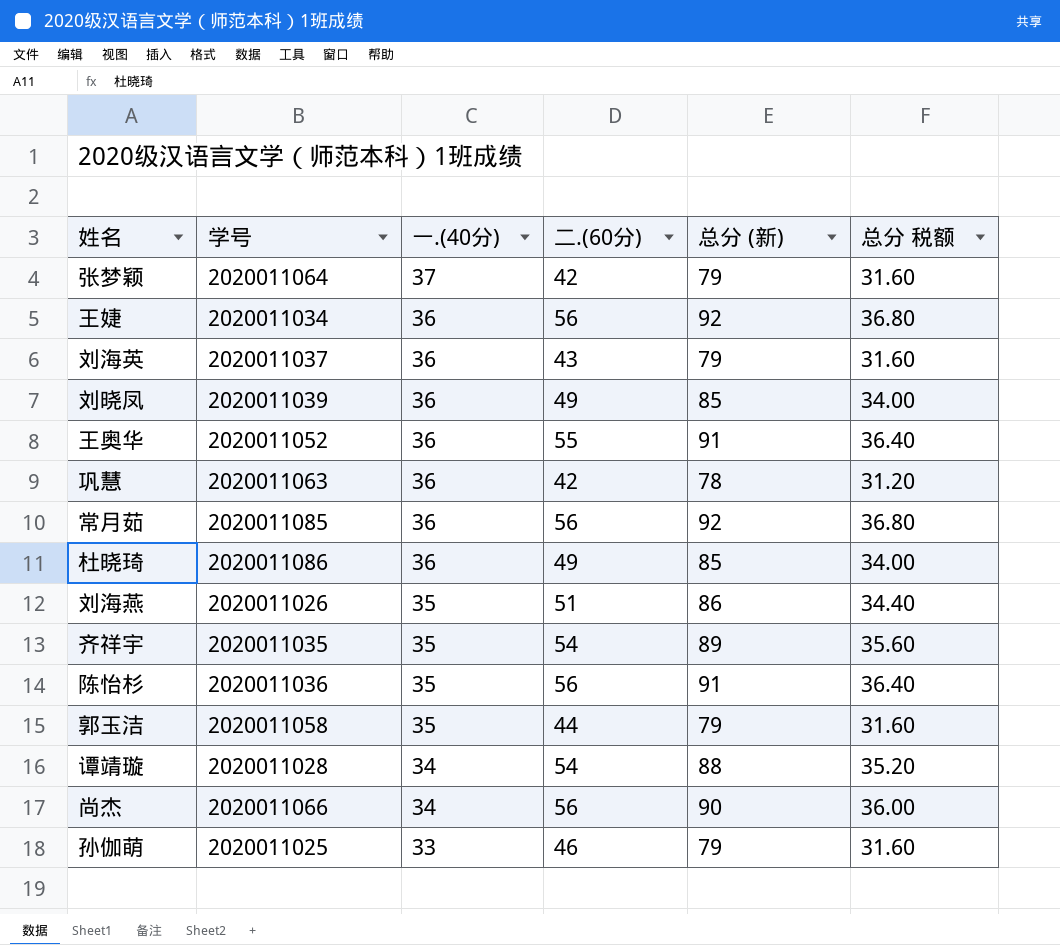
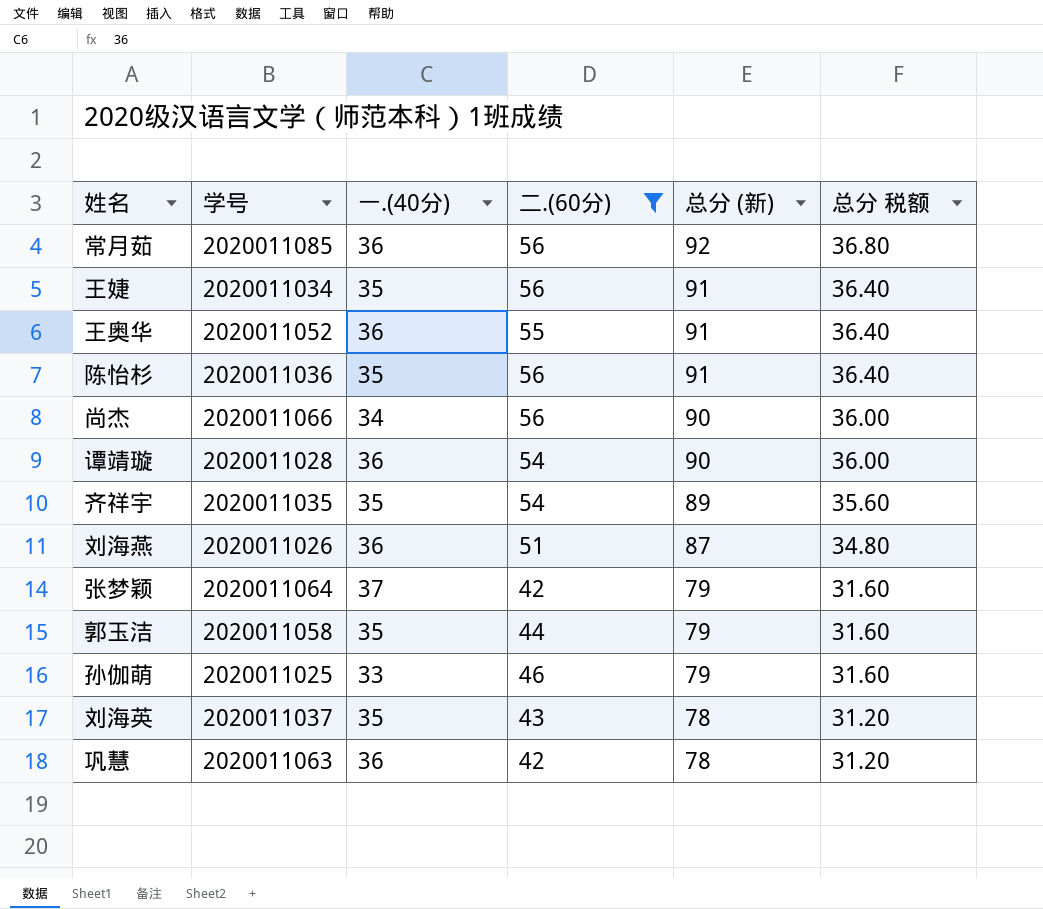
filter: none -> 二.(60分) != 49
row order: 一.(40分) descending -> 总分 (新) descending
王婕 | 一.(40分): 36 -> 35
王婕 | 总分 (新): 92 -> 91
王婕 | 总分 税额: 36.80 -> 36.40
谭靖璇 | 一.(40分): 34 -> 36
谭靖璇 | 总分 (新): 88 -> 90
谭靖璇 | 总分 税额: 35.20 -> 36.00
刘海燕 | 一.(40分): 35 -> 36
刘海燕 | 总分 (新): 86 -> 87
刘海燕 | 总分 税额: 34.40 -> 34.80
刘海英 | 一.(40分): 36 -> 35
刘海英 | 总分 (新): 79 -> 78
刘海英 | 总分 税额: 31.60 -> 31.20

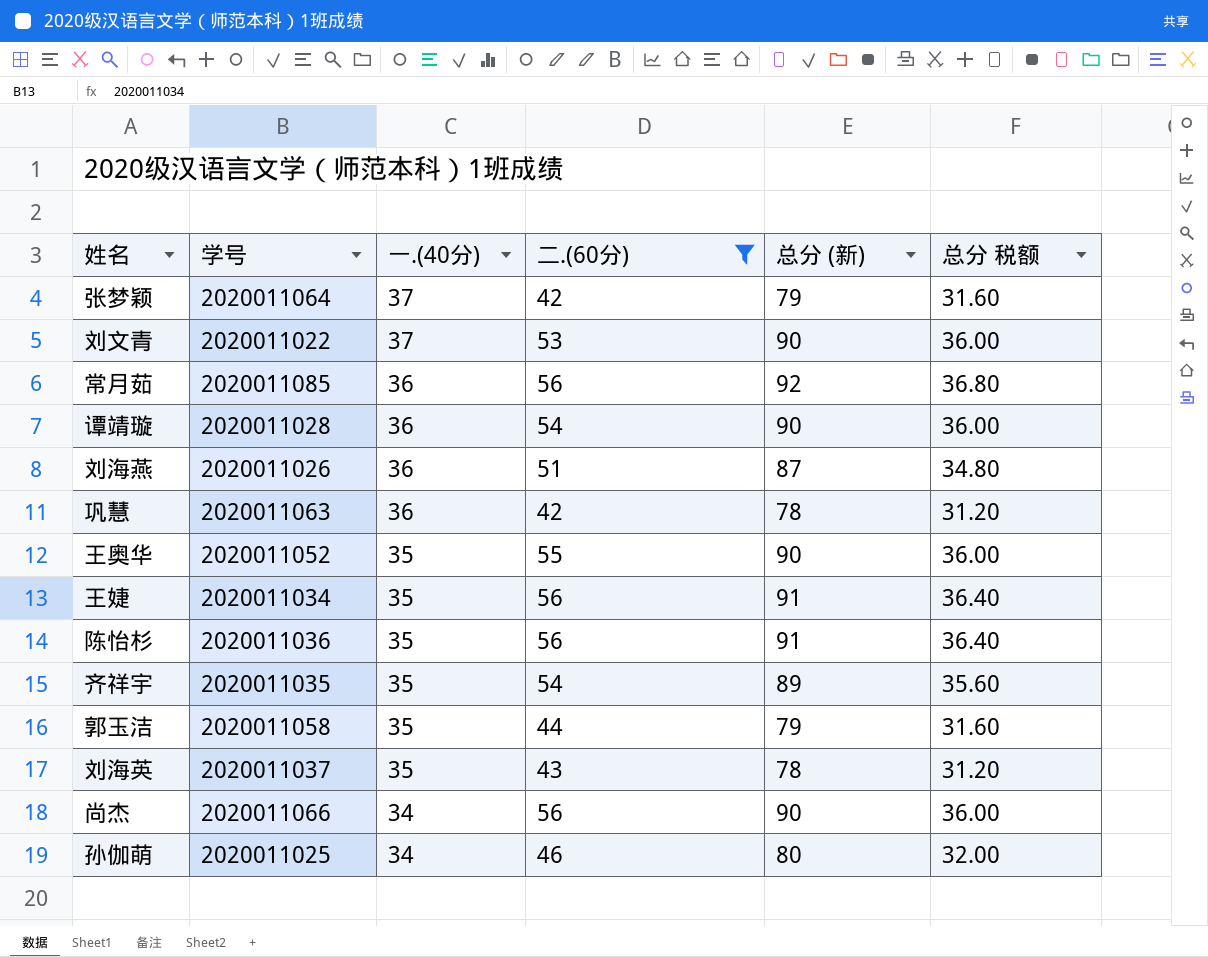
row order: 总分 (新) descending -> 一.(40分) descending
row 刘文青: none -> 2020011022 | 37 | 53 | 90 | 36.00
王奥华 | 一.(40分): 36 -> 35
王奥华 | 总分 (新): 91 -> 90
王奥华 | 总分 税额: 36.40 -> 36.00
孙伽萌 | 一.(40分): 33 -> 34
孙伽萌 | 总分 (新): 79 -> 80
孙伽萌 | 总分 税额: 31.60 -> 32.00

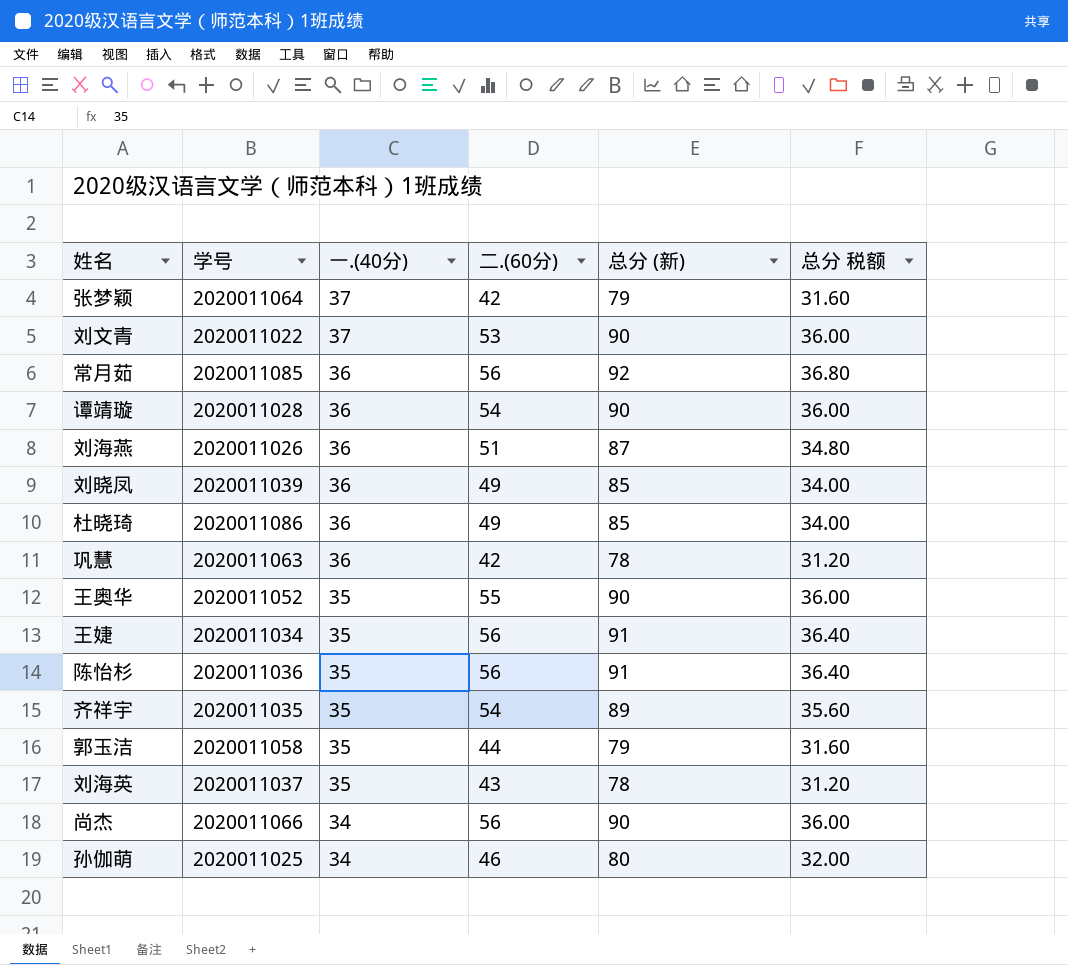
filter: 二.(60分) != 49 -> none

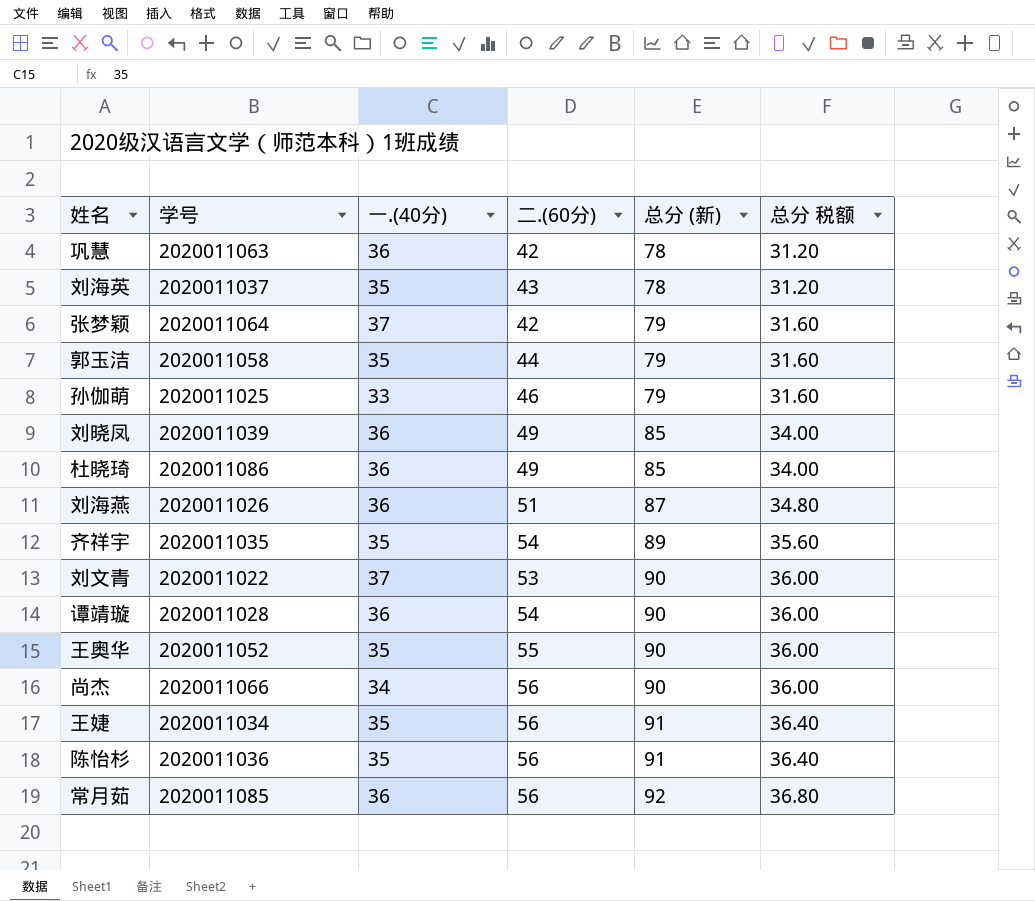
row order: 一.(40分) descending -> 总分 (新) ascending
孙伽萌 | 一.(40分): 34 -> 33
孙伽萌 | 总分 (新): 80 -> 79
孙伽萌 | 总分 税额: 32.00 -> 31.60

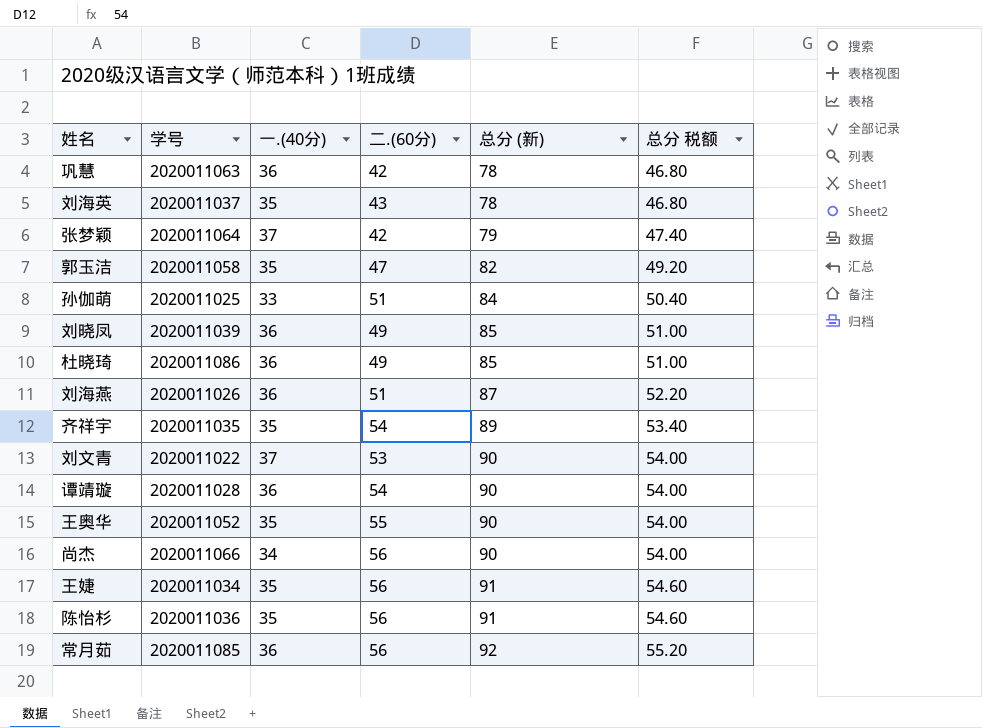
column 总分 税额 | formula: [总分 (新)] * 0.4 -> [总分 (新)] * 0.6
郭玉洁 | 二.(60分): 44 -> 47
郭玉洁 | 总分 (新): 79 -> 82
孙伽萌 | 二.(60分): 46 -> 51
孙伽萌 | 总分 (新): 79 -> 84

